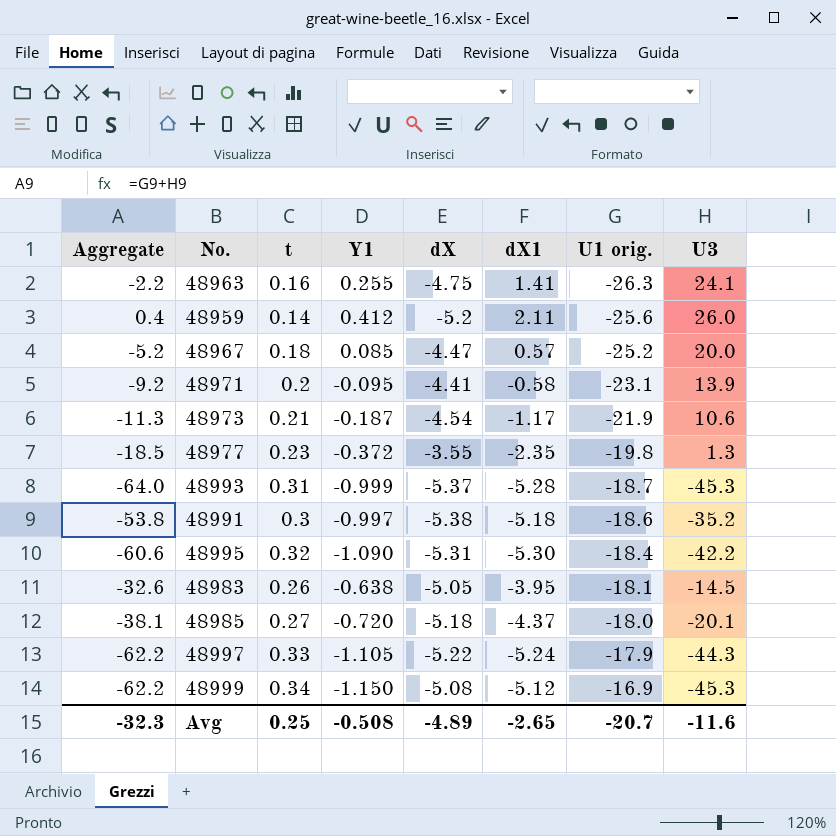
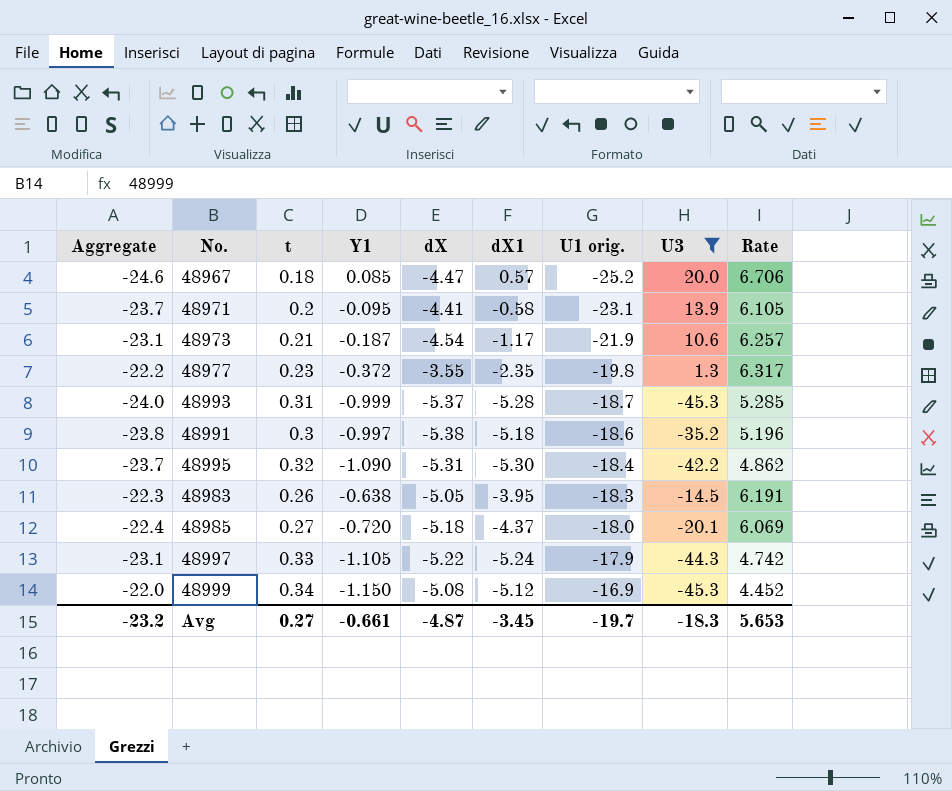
filter: none -> U3 <= 20.0
column Aggregate | formula: [U1 orig.] + [U3] -> [dX1] + [U1 orig.]
column Rate | formula: none -> [dX1] / [Y1]
48983 | U1 orig.: -18.1 -> -18.3
Avg | Aggregate: -32.3 -> -23.2
Avg | t: 0.25 -> 0.27
Avg | Y1: -0.508 -> -0.661
Avg | dX: -4.89 -> -4.87
Avg | dX1: -2.65 -> -3.45
Avg | U1 orig.: -20.7 -> -19.7
Avg | U3: -11.6 -> -18.3

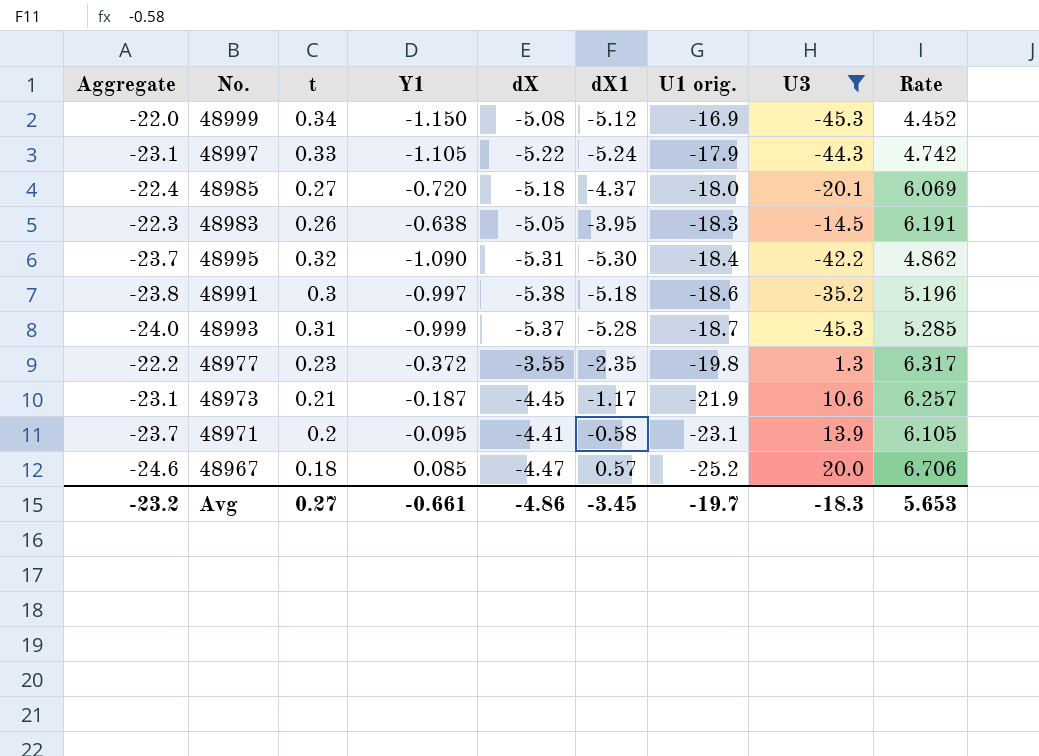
row order: U1 orig. ascending -> U1 orig. descending
48973 | dX: -4.54 -> -4.45
Avg | dX: -4.87 -> -4.86

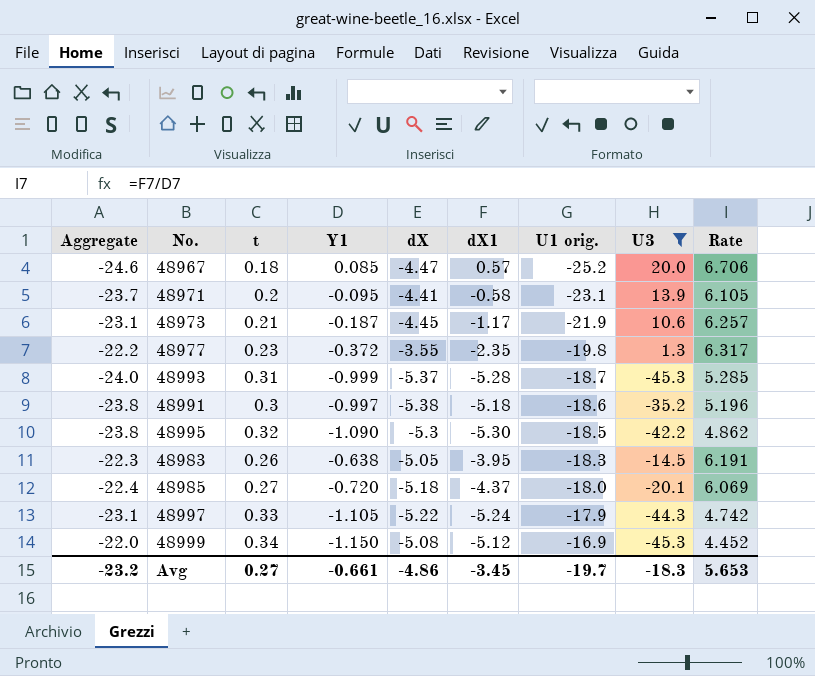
row order: U1 orig. descending -> U1 orig. ascending
48995 | Aggregate: -23.7 -> -23.8
48995 | dX: -5.31 -> -5.3
48995 | U1 orig.: -18.4 -> -18.5

